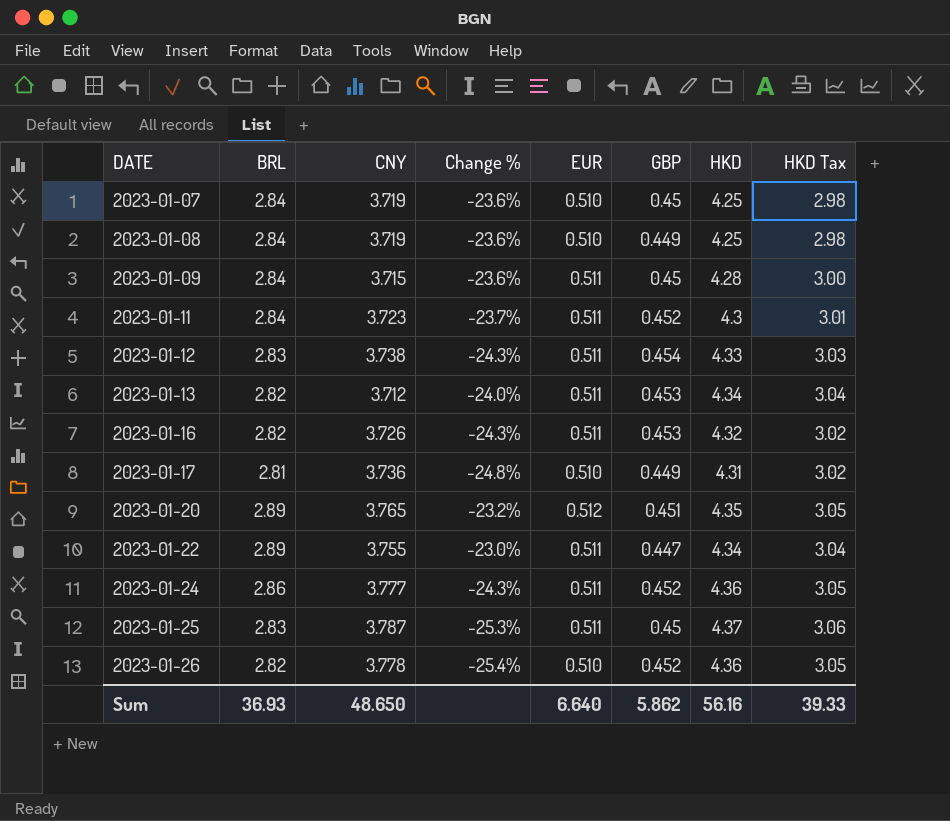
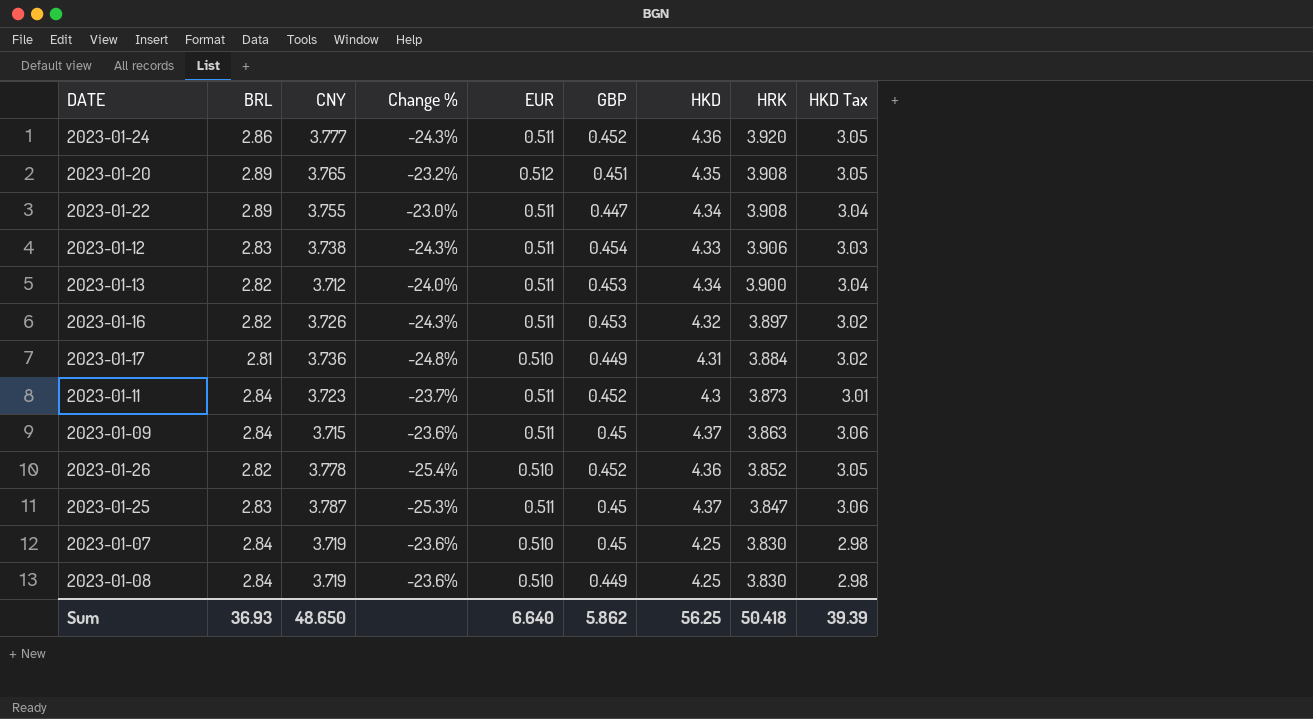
row order: DATE ascending -> HRK descending
column HRK | position: none -> 8
2023-01-09 | HKD: 4.28 -> 4.37
2023-01-09 | HKD Tax: 3.00 -> 3.06
Sum | HKD: 56.16 -> 56.25
Sum | HKD Tax: 39.33 -> 39.39

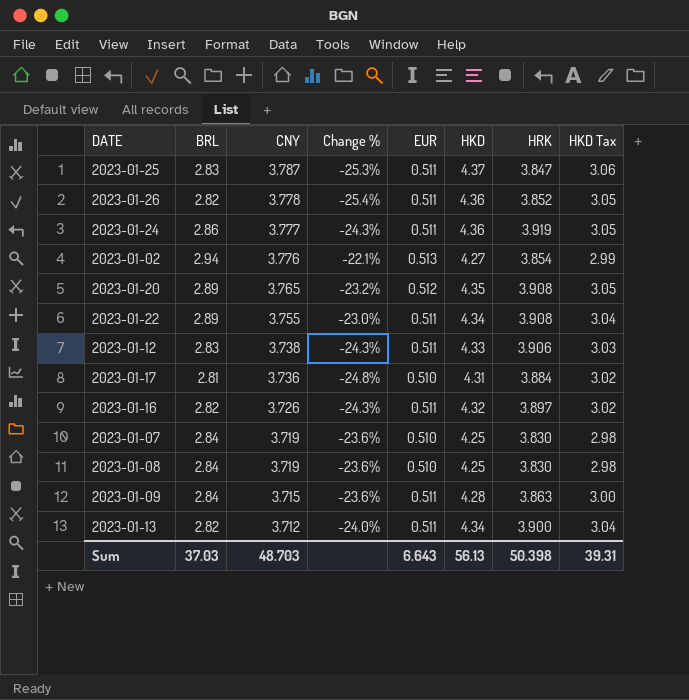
row order: HRK descending -> CNY descending
column GBP | position: 6 -> none
row 2023-01-11: 2.84 | 3.723 | -23.7% | 0.511 | 0.452 | 4.3 | 3.873 | 3.01 -> none
2023-01-26 | EUR: 0.510 -> 0.511
2023-01-24 | HRK: 3.920 -> 3.919
row 2023-01-02: none -> 2.94 | 3.776 | -22.1% | 0.513 | 4.27 | 3.854 | 2.99
2023-01-09 | HKD: 4.37 -> 4.28
2023-01-09 | HKD Tax: 3.06 -> 3.00
Sum | BRL: 36.93 -> 37.03
Sum | CNY: 48.650 -> 48.703
Sum | EUR: 6.640 -> 6.643
Sum | HKD: 56.25 -> 56.13
Sum | HRK: 50.418 -> 50.398
Sum | HKD Tax: 39.39 -> 39.31

